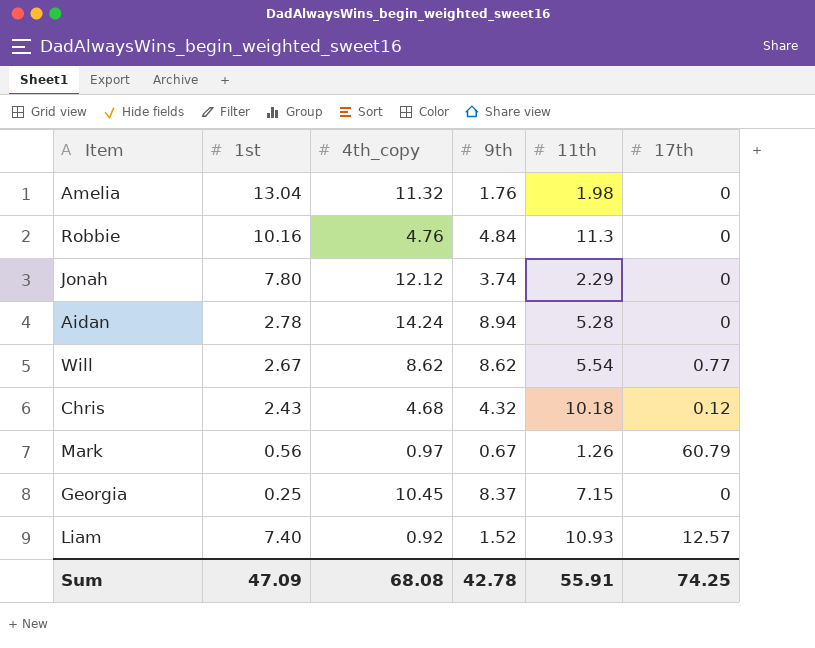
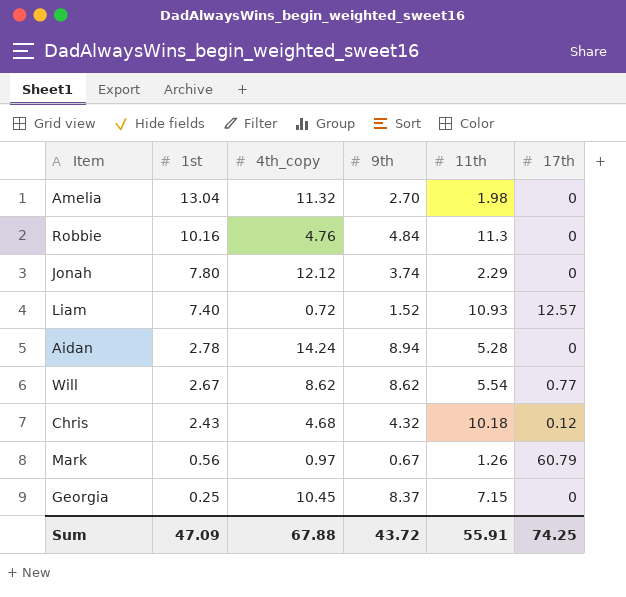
row order: none -> 1st descending
Amelia | 9th: 1.76 -> 2.70
Liam | 4th_copy: 0.92 -> 0.72
Sum | 4th_copy: 68.08 -> 67.88
Sum | 9th: 42.78 -> 43.72

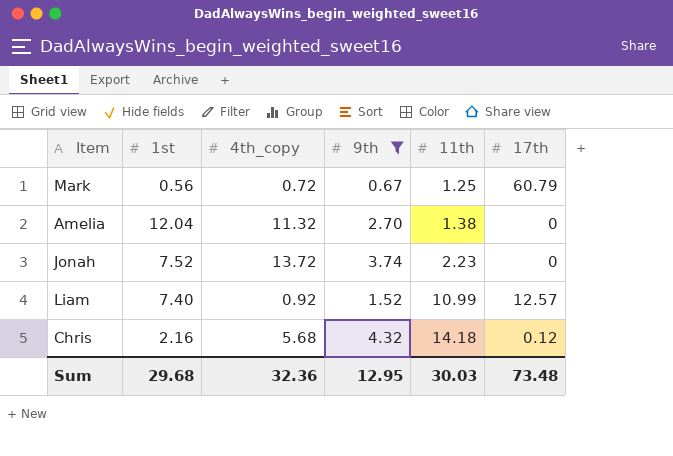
filter: none -> 9th <= 4.32
row order: 1st descending -> 11th ascending
Mark | 4th_copy: 0.97 -> 0.72
Mark | 11th: 1.26 -> 1.25
Amelia | 1st: 13.04 -> 12.04
Amelia | 11th: 1.98 -> 1.38
Jonah | 1st: 7.80 -> 7.52
Jonah | 4th_copy: 12.12 -> 13.72
Jonah | 11th: 2.29 -> 2.23
Liam | 4th_copy: 0.72 -> 0.92
Liam | 11th: 10.93 -> 10.99
Chris | 1st: 2.43 -> 2.16
Chris | 4th_copy: 4.68 -> 5.68
Chris | 11th: 10.18 -> 14.18
Sum | 1st: 47.09 -> 29.68
Sum | 4th_copy: 67.88 -> 32.36
Sum | 9th: 43.72 -> 12.95
Sum | 11th: 55.91 -> 30.03
Sum | 17th: 74.25 -> 73.48

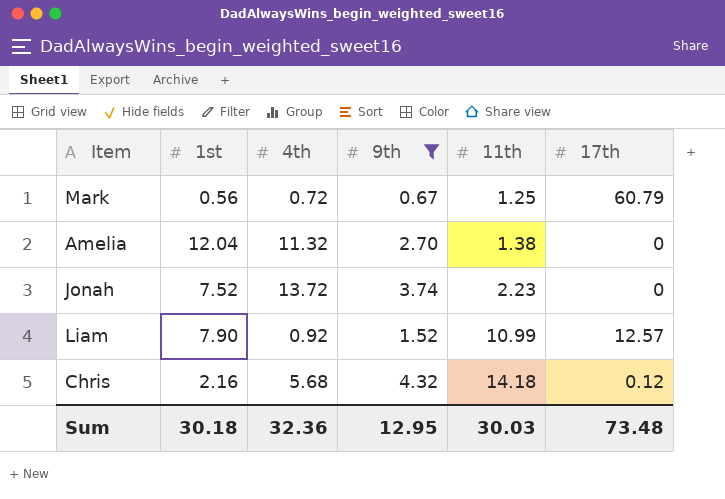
column name: 4th_copy -> 4th
Liam | 1st: 7.40 -> 7.90
Sum | 1st: 29.68 -> 30.18

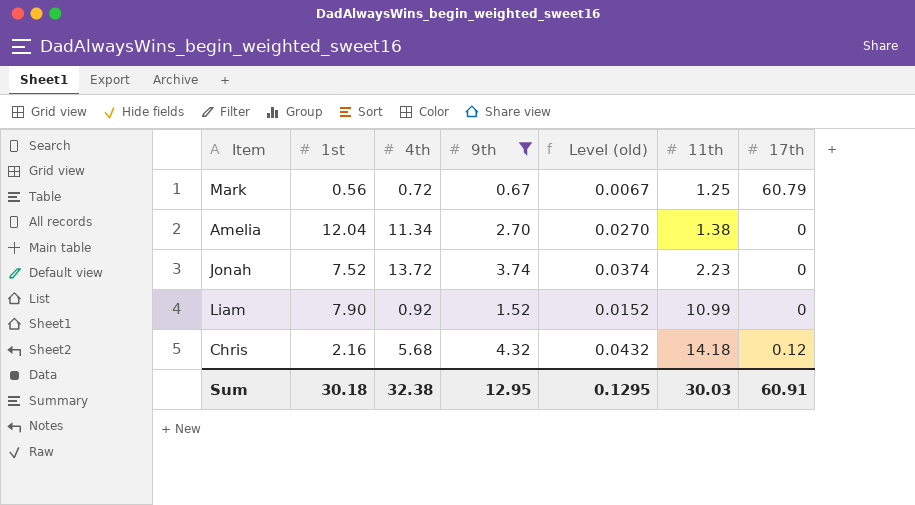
column Level (old) | formula: none -> [9th] * 0.01
Amelia | 4th: 11.32 -> 11.34
Liam | 17th: 12.57 -> 0
Sum | 4th: 32.36 -> 32.38
Sum | 17th: 73.48 -> 60.91

